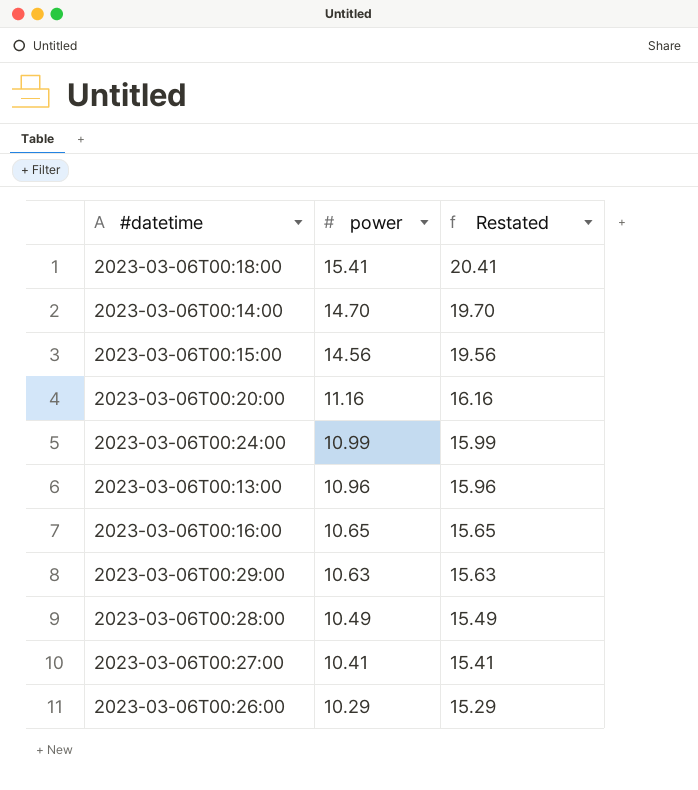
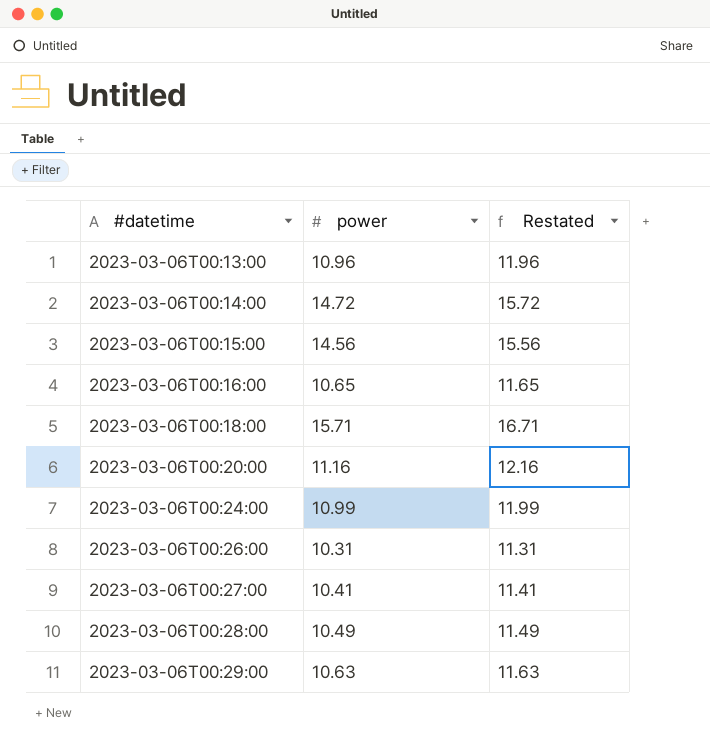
row order: power descending -> #datetime ascending
column Restated | formula: [power] + 5 -> [power] + 1
2023-03-06T00:14:00 | power: 14.70 -> 14.72
2023-03-06T00:18:00 | power: 15.41 -> 15.71
2023-03-06T00:26:00 | power: 10.29 -> 10.31

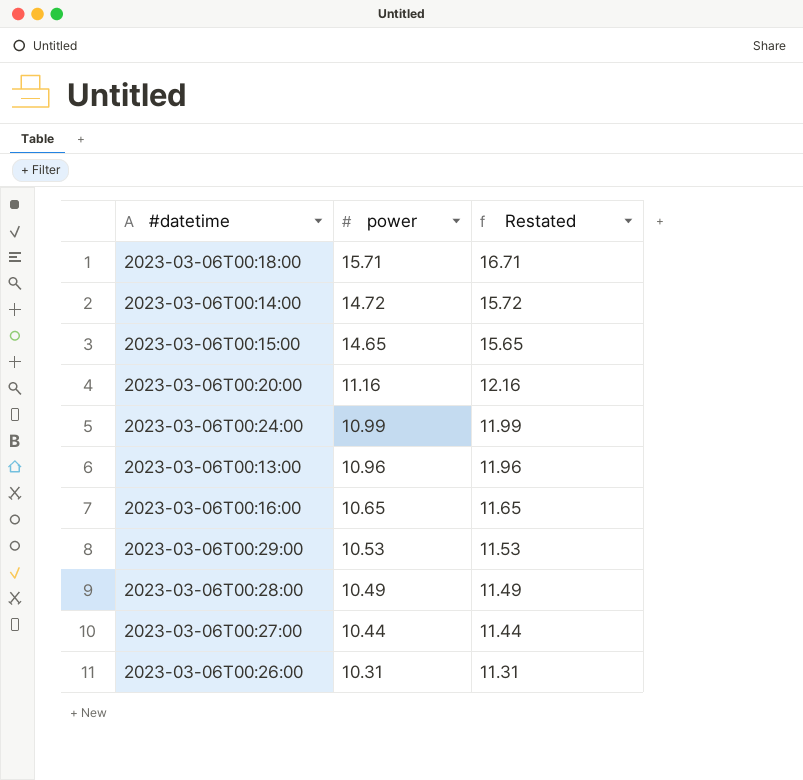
row order: #datetime ascending -> power descending
2023-03-06T00:15:00 | power: 14.56 -> 14.65
2023-03-06T00:15:00 | Restated: 15.56 -> 15.65
2023-03-06T00:29:00 | power: 10.63 -> 10.53
2023-03-06T00:29:00 | Restated: 11.63 -> 11.53
2023-03-06T00:27:00 | power: 10.41 -> 10.44
2023-03-06T00:27:00 | Restated: 11.41 -> 11.44

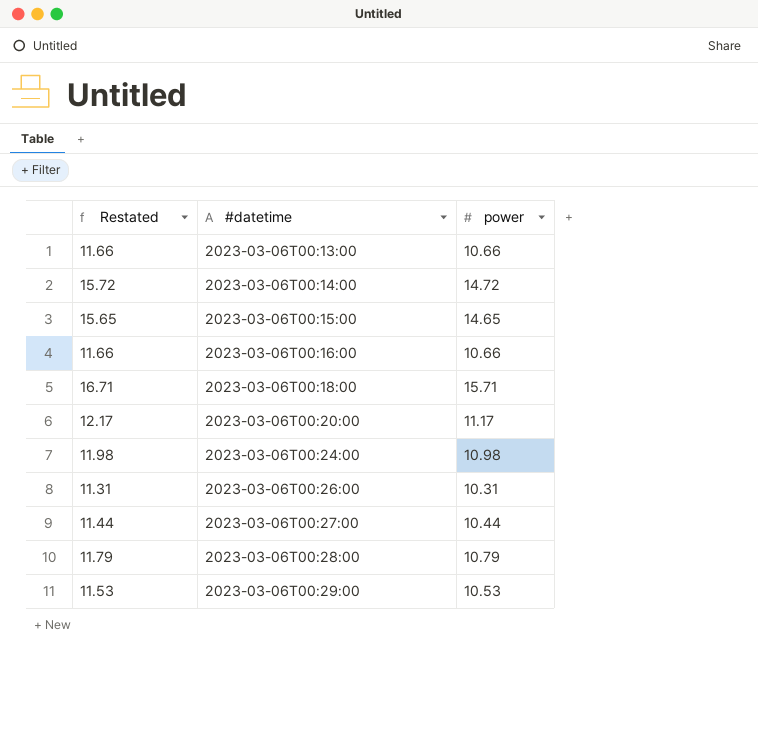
row order: power descending -> #datetime ascending
column Restated | position: 3 -> 1
2023-03-06T00:13:00 | Restated: 11.96 -> 11.66
2023-03-06T00:13:00 | power: 10.96 -> 10.66
2023-03-06T00:16:00 | Restated: 11.65 -> 11.66
2023-03-06T00:16:00 | power: 10.65 -> 10.66
2023-03-06T00:20:00 | Restated: 12.16 -> 12.17
2023-03-06T00:20:00 | power: 11.16 -> 11.17
2023-03-06T00:24:00 | Restated: 11.99 -> 11.98
2023-03-06T00:24:00 | power: 10.99 -> 10.98
2023-03-06T00:28:00 | Restated: 11.49 -> 11.79
2023-03-06T00:28:00 | power: 10.49 -> 10.79

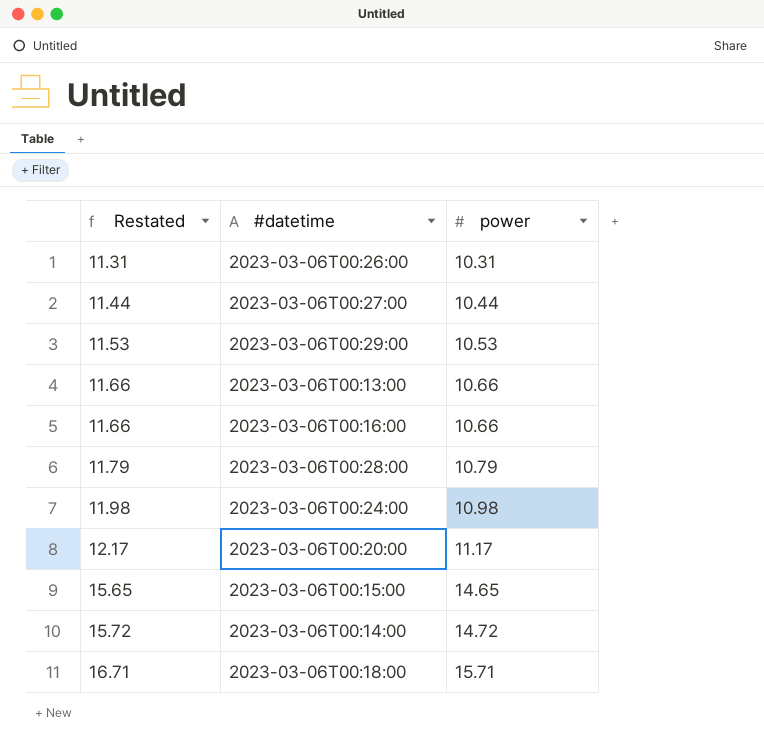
row order: #datetime ascending -> Restated ascending

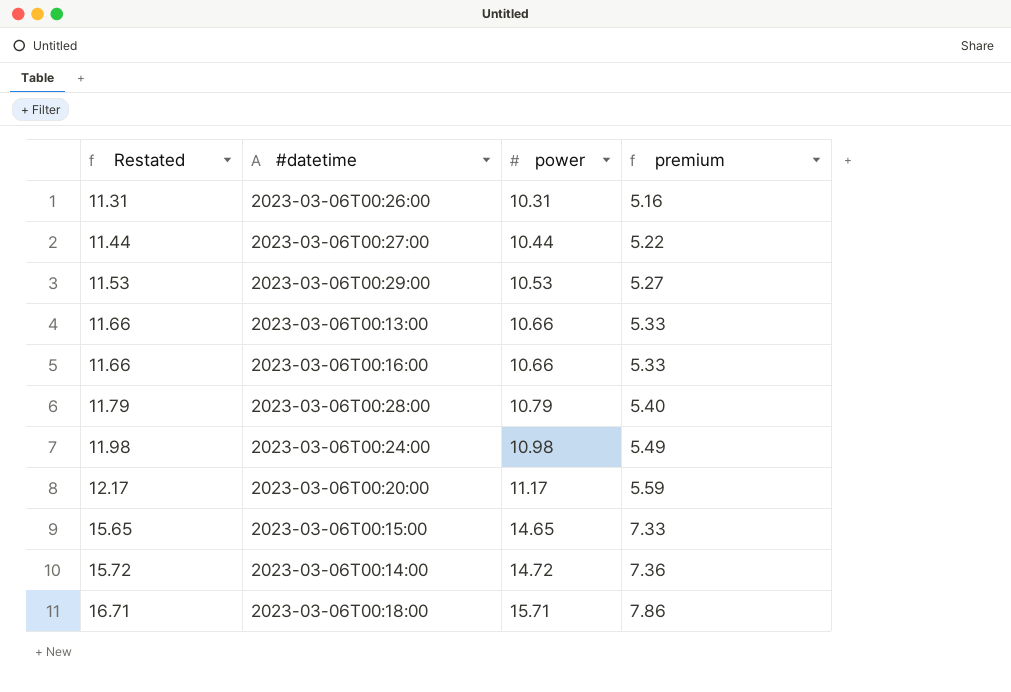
column premium | formula: none -> [power] * 0.5

